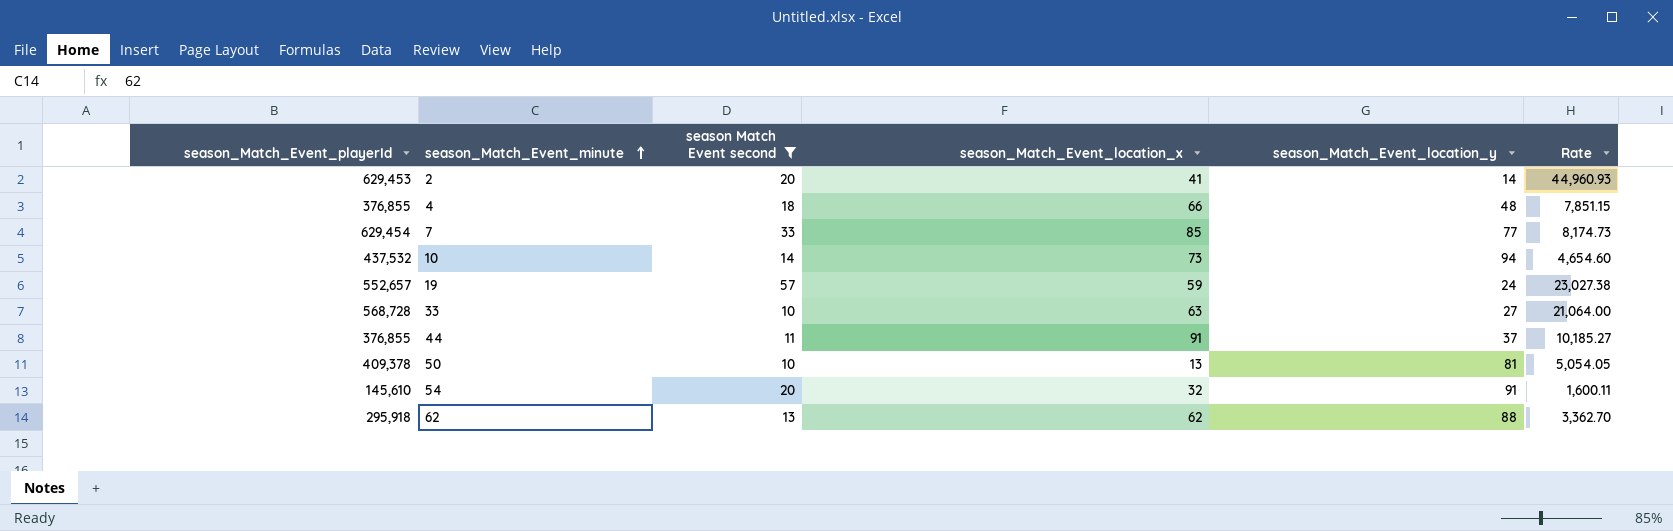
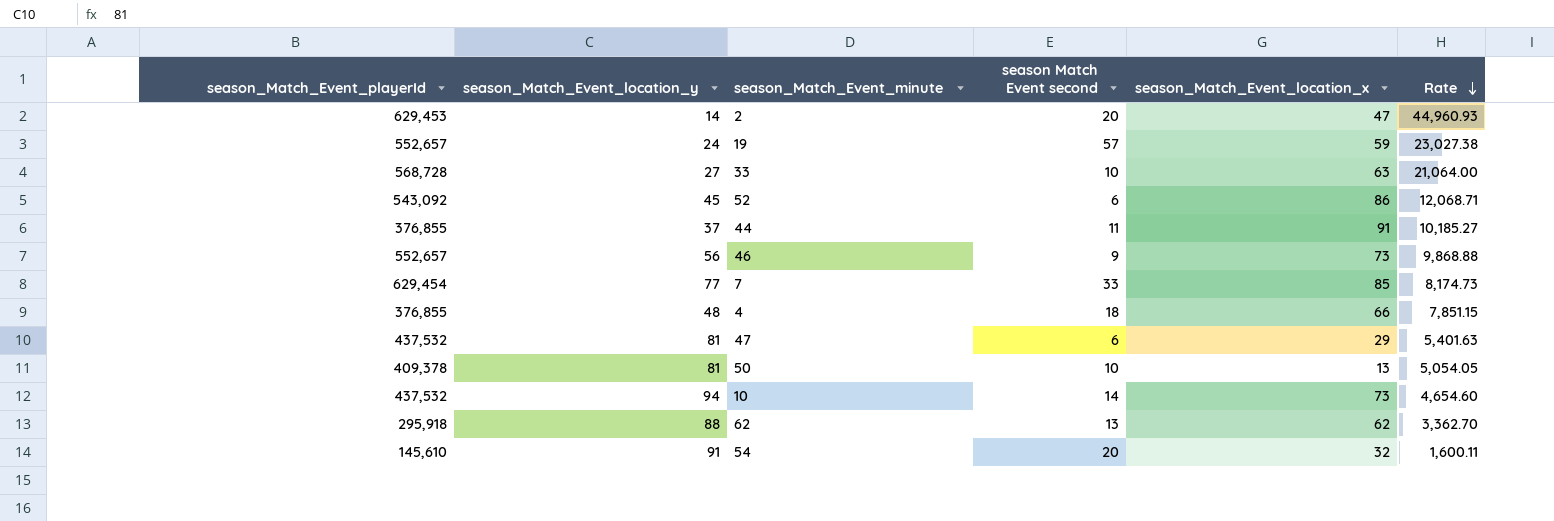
filter: season Match Event second >= 10 -> none
row order: season_Match_Event_minute ascending -> Rate descending
column season_Match_Event_location_y | position: 5 -> 2
2 | season_Match_Event_location_x: 41 -> 47

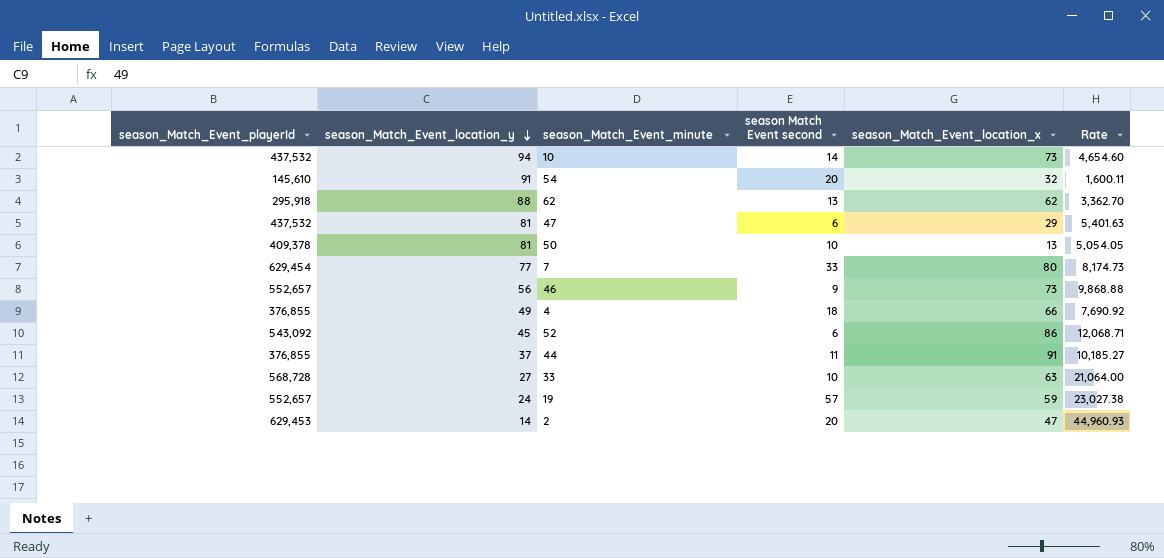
row order: Rate descending -> season_Match_Event_location_y descending
7 | season_Match_Event_location_x: 85 -> 80
4 | season_Match_Event_location_y: 48 -> 49
4 | Rate: 7,851.15 -> 7,690.92

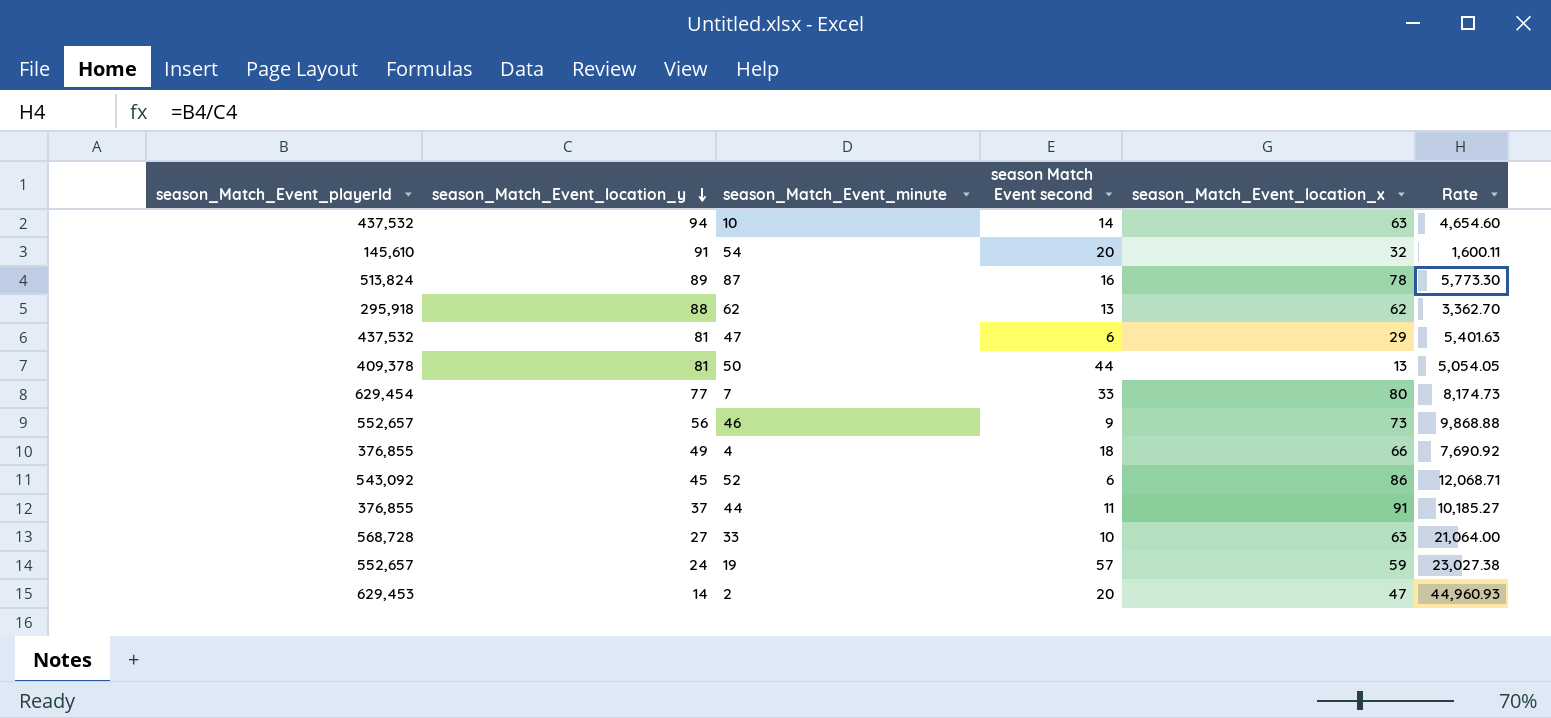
10 | season_Match_Event_location_x: 73 -> 63
row 87: none -> 513,824 | 89 | 16 | 78 | 5,773.30
50 | season Match Event second: 10 -> 44

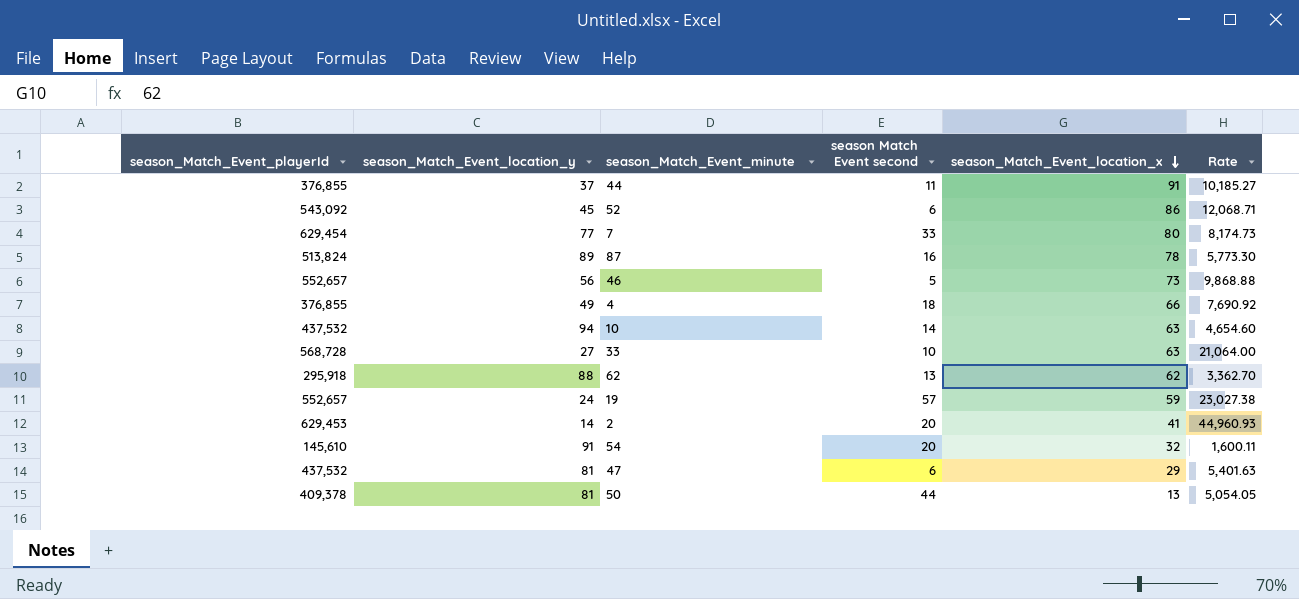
row order: season_Match_Event_location_y descending -> season_Match_Event_location_x descending
46 | season Match Event second: 9 -> 5
2 | season_Match_Event_location_x: 47 -> 41

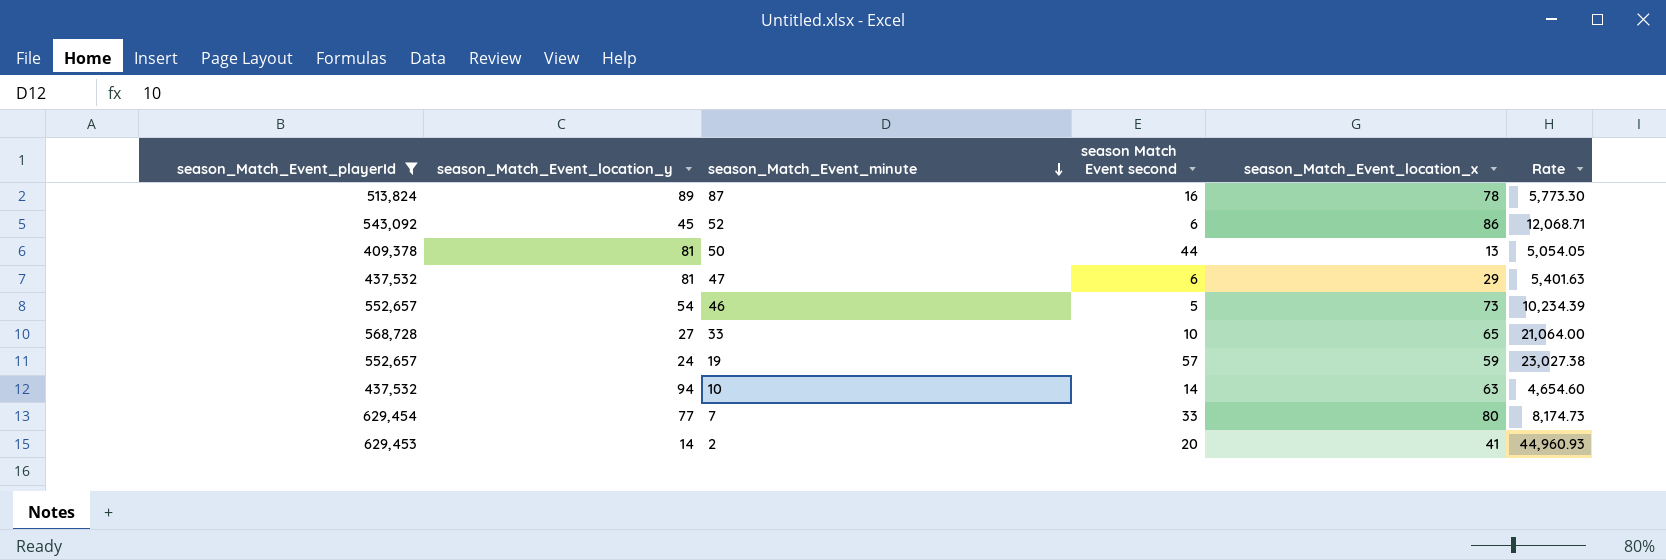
filter: none -> season_Match_Event_playerId >= 409,378
row order: season_Match_Event_location_x descending -> season_Match_Event_minute descending
46 | season_Match_Event_location_y: 56 -> 54
46 | Rate: 9,868.88 -> 10,234.39
33 | season_Match_Event_location_x: 63 -> 65

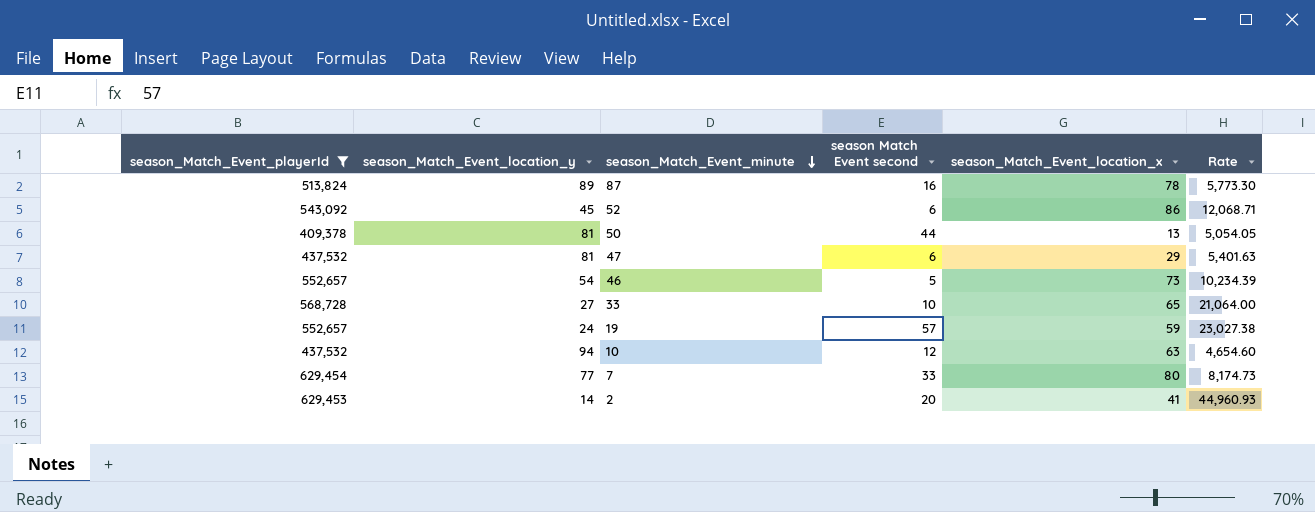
10 | season Match Event second: 14 -> 12

